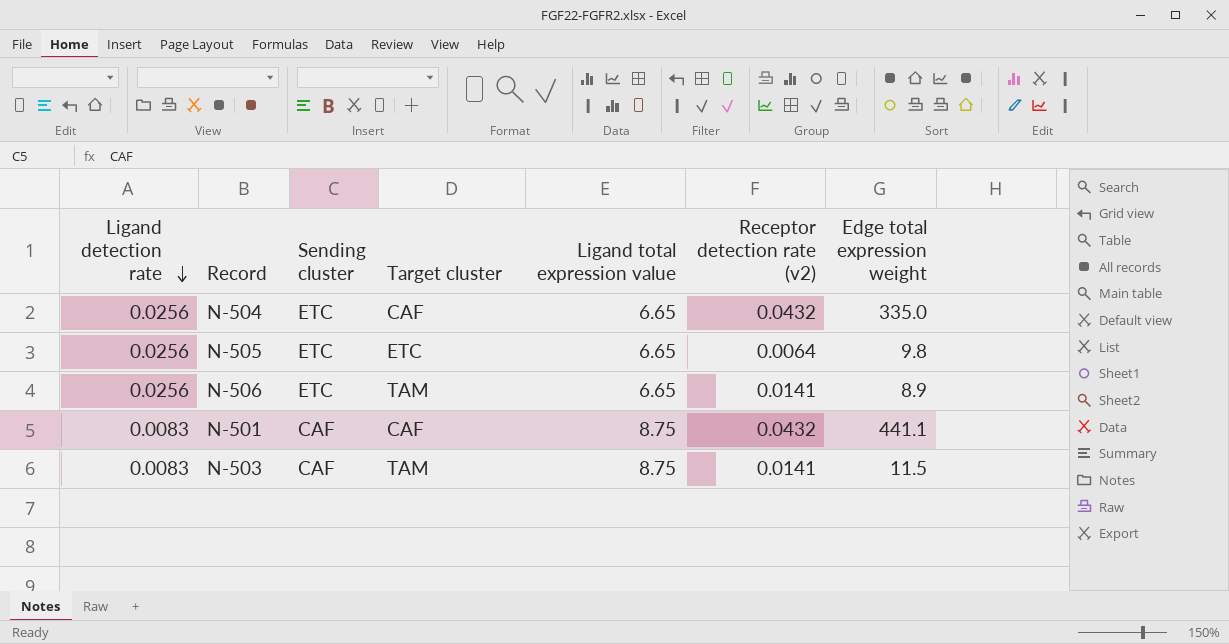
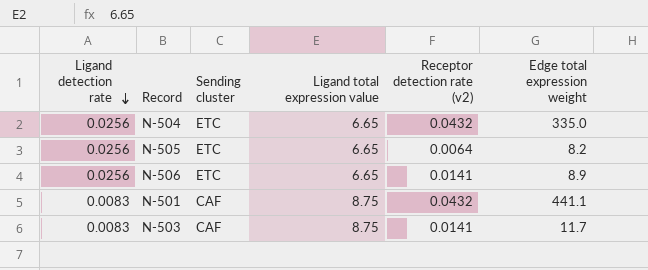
column Target cluster | position: 4 -> none
N-505 | Edge total expression weight: 9.8 -> 8.2
N-503 | Edge total expression weight: 11.5 -> 11.7

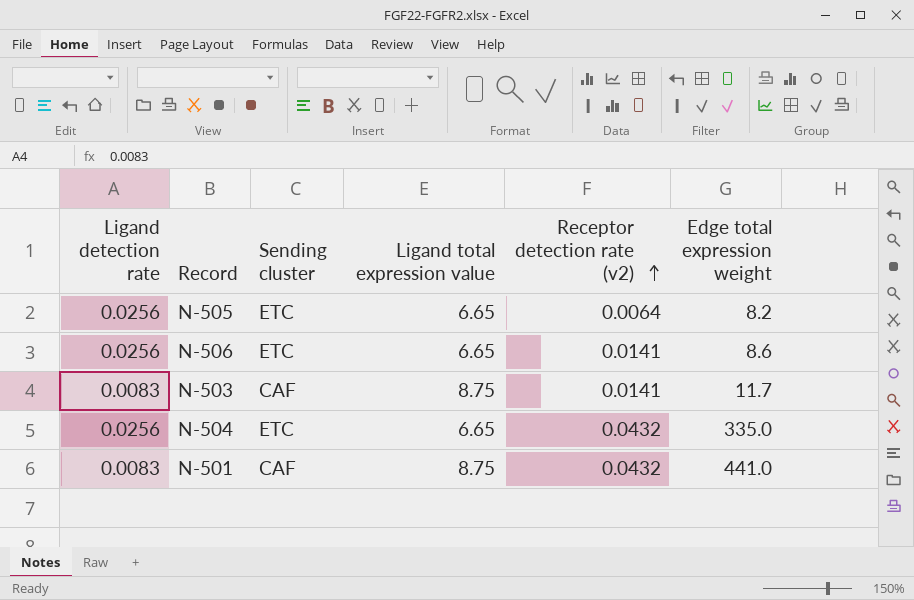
row order: Ligand detection rate descending -> Receptor detection rate (v2) ascending
N-506 | Edge total expression weight: 8.9 -> 8.6
N-501 | Edge total expression weight: 441.1 -> 441.0

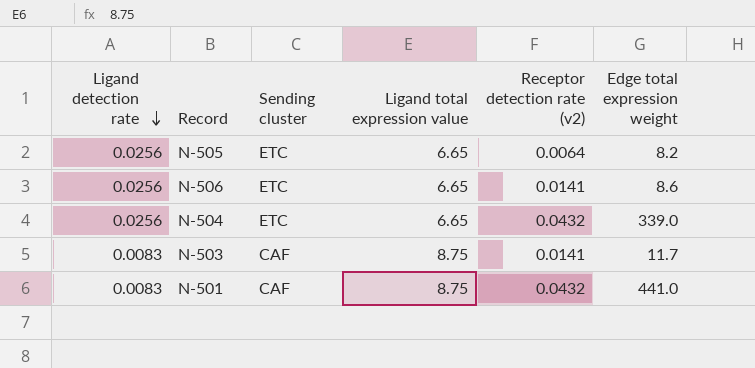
row order: Receptor detection rate (v2) ascending -> Ligand detection rate descending
N-504 | Edge total expression weight: 335.0 -> 339.0

